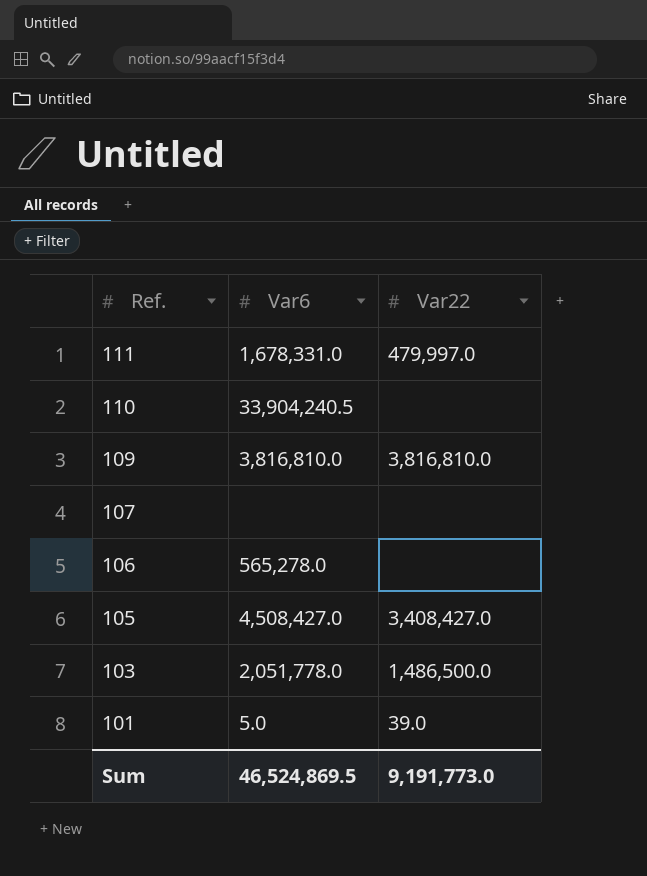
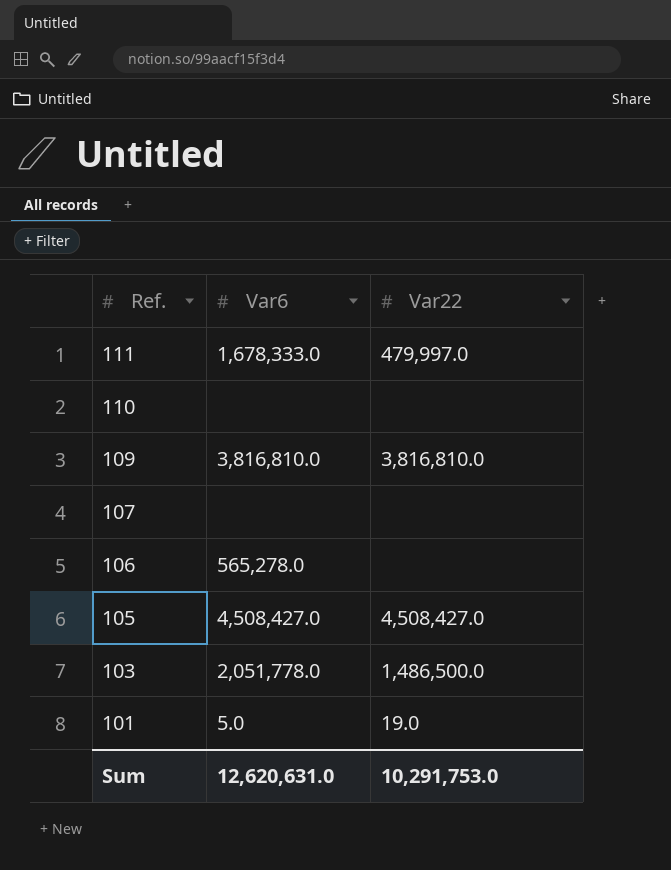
111 | Var6: 1,678,331.0 -> 1,678,333.0
110 | Var6: 33,904,240.5 -> none
105 | Var22: 3,408,427.0 -> 4,508,427.0
101 | Var22: 39.0 -> 19.0
Sum | Var6: 46,524,869.5 -> 12,620,631.0
Sum | Var22: 9,191,773.0 -> 10,291,753.0

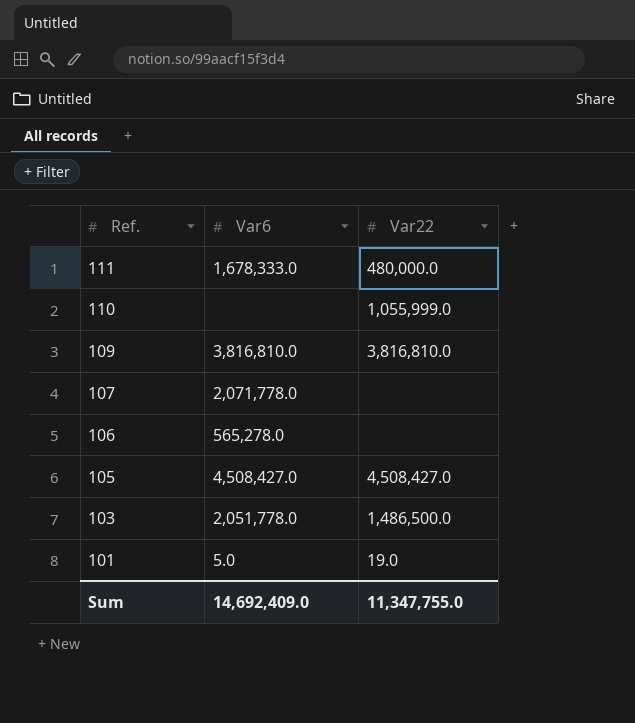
111 | Var22: 479,997.0 -> 480,000.0
110 | Var22: none -> 1,055,999.0
107 | Var6: none -> 2,071,778.0
Sum | Var6: 12,620,631.0 -> 14,692,409.0
Sum | Var22: 10,291,753.0 -> 11,347,755.0

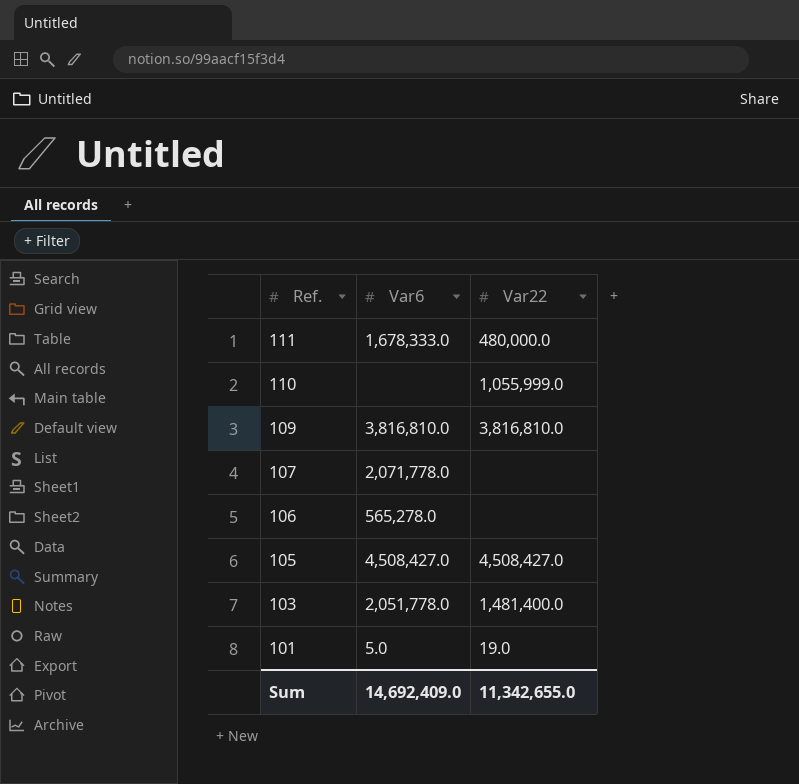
103 | Var22: 1,486,500.0 -> 1,481,400.0
Sum | Var22: 11,347,755.0 -> 11,342,655.0

